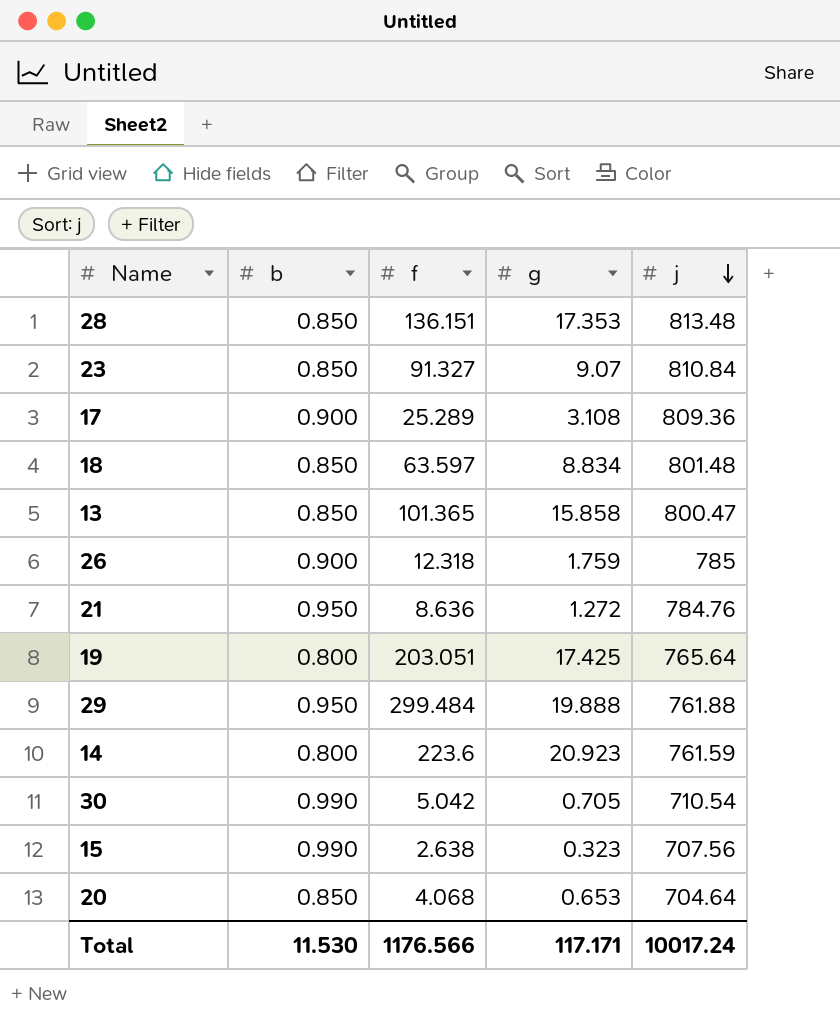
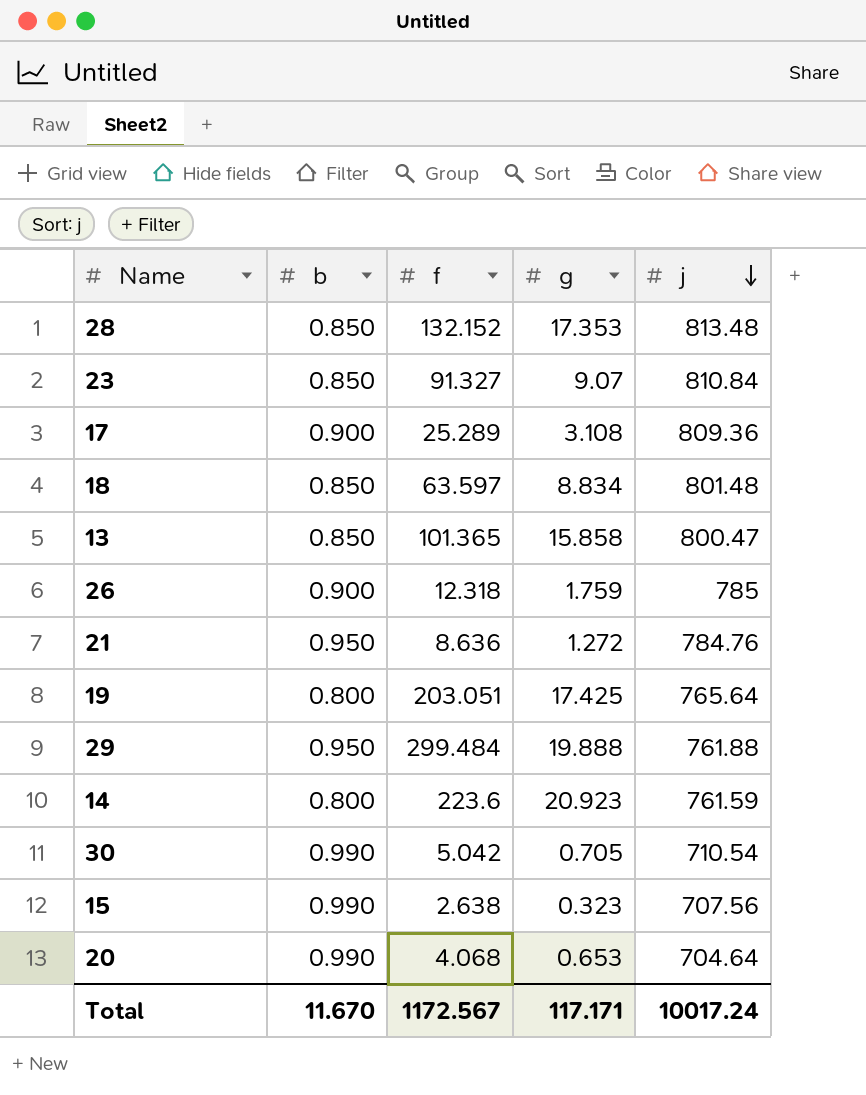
28 | f: 136.151 -> 132.152
20 | b: 0.850 -> 0.990
Total | b: 11.530 -> 11.670
Total | f: 1176.566 -> 1172.567

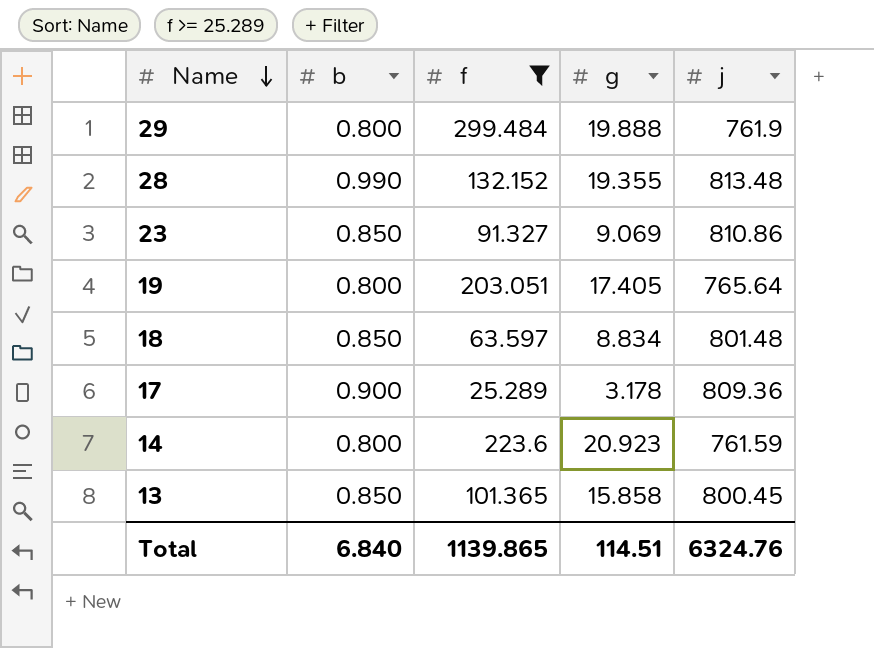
filter: none -> f >= 25.289
row order: j descending -> Name descending
29 | b: 0.950 -> 0.800
29 | j: 761.88 -> 761.9
28 | b: 0.850 -> 0.990
28 | g: 17.353 -> 19.355
23 | g: 9.07 -> 9.069
23 | j: 810.84 -> 810.86
19 | g: 17.425 -> 17.405
17 | g: 3.108 -> 3.178
13 | j: 800.47 -> 800.45
Total | b: 11.670 -> 6.840
Total | f: 1172.567 -> 1139.865
Total | g: 117.171 -> 114.51
Total | j: 10017.24 -> 6324.76

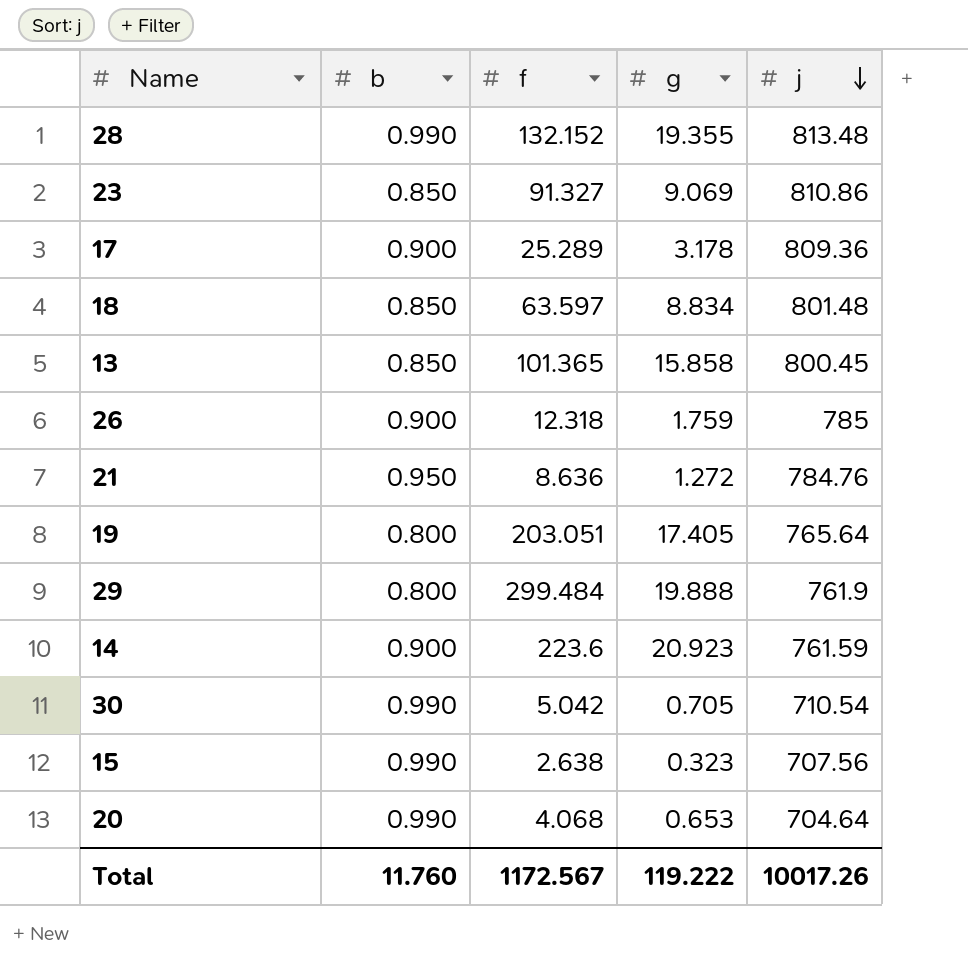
filter: f >= 25.289 -> none
row order: Name descending -> j descending
14 | b: 0.800 -> 0.900
Total | b: 6.840 -> 11.760
Total | f: 1139.865 -> 1172.567
Total | g: 114.51 -> 119.222
Total | j: 6324.76 -> 10017.26

